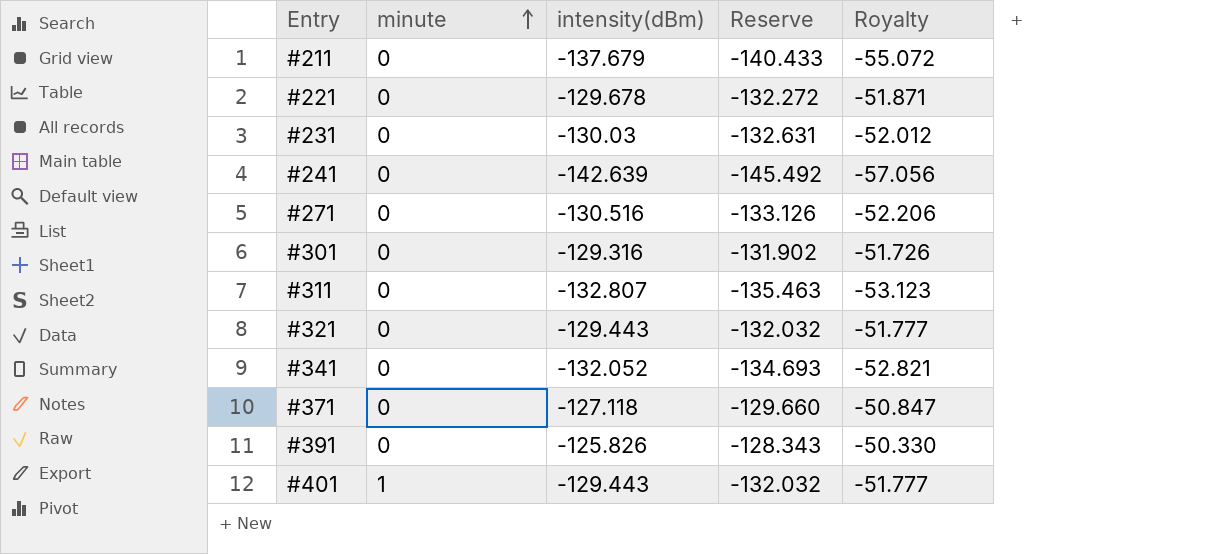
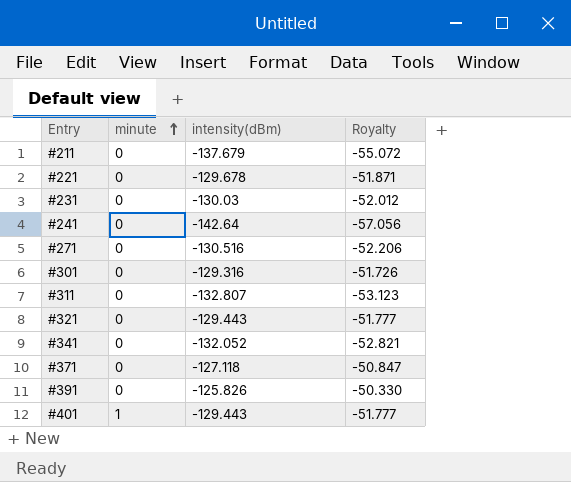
column Reserve | formula: [intensity(dBm)] * 1.02 -> none
#241 | intensity(dBm): -142.639 -> -142.64

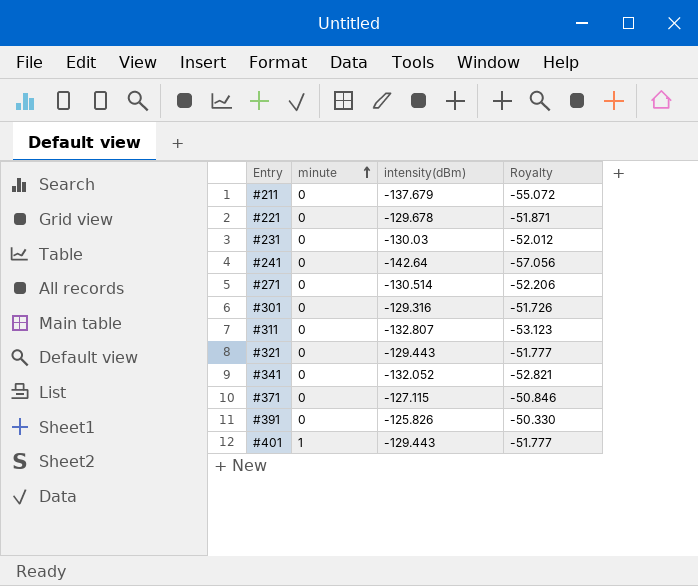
#271 | intensity(dBm): -130.516 -> -130.514
#371 | intensity(dBm): -127.118 -> -127.115
#371 | Royalty: -50.847 -> -50.846

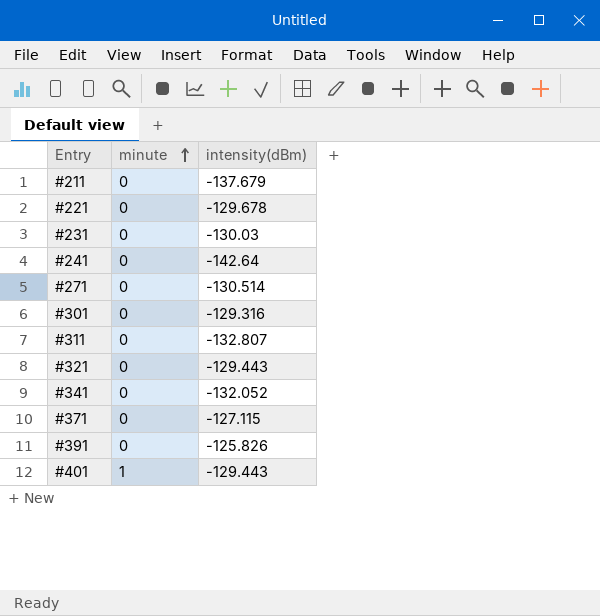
column Royalty | formula: [intensity(dBm)] * 0.4 -> none

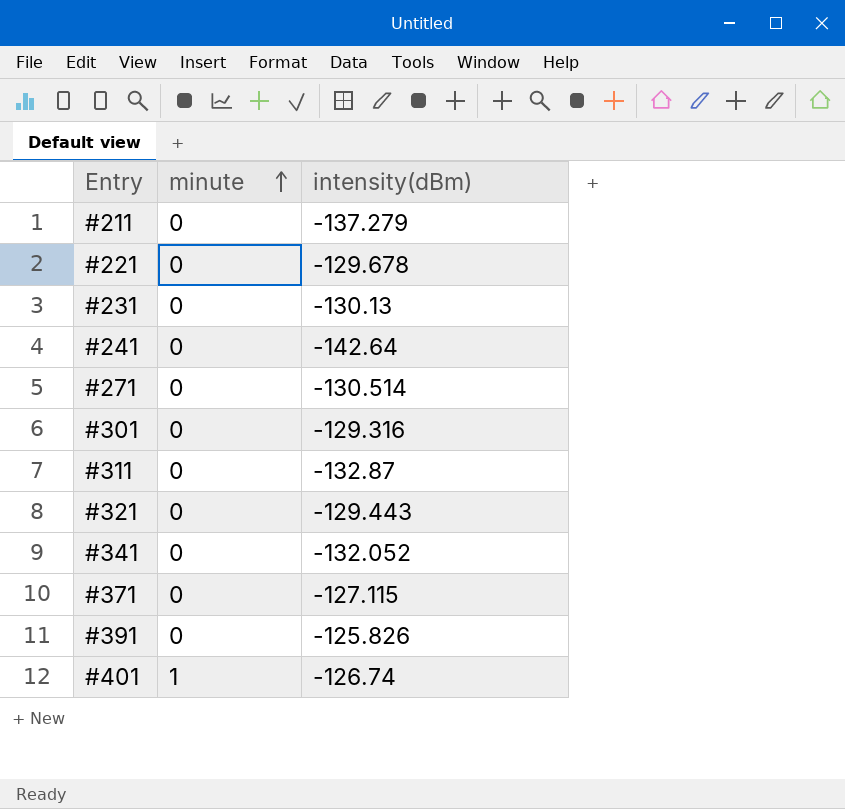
#211 | intensity(dBm): -137.679 -> -137.279
#231 | intensity(dBm): -130.03 -> -130.13
#311 | intensity(dBm): -132.807 -> -132.87
#401 | intensity(dBm): -129.443 -> -126.74

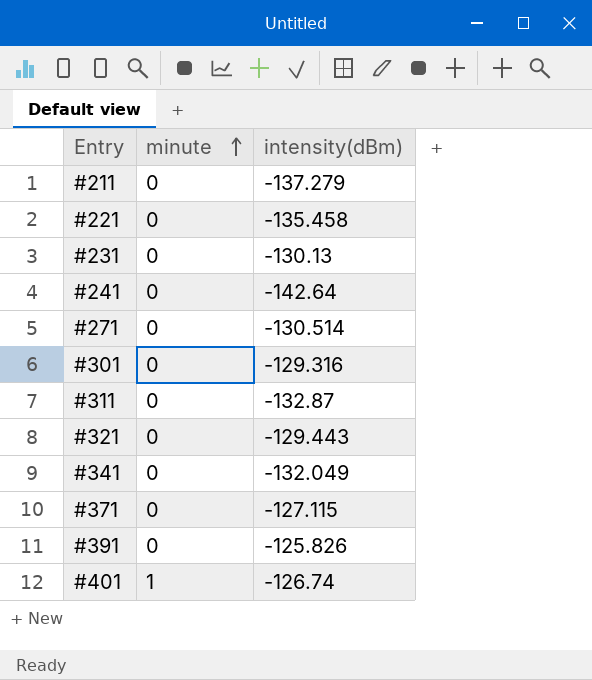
#221 | intensity(dBm): -129.678 -> -135.458
#341 | intensity(dBm): -132.052 -> -132.049

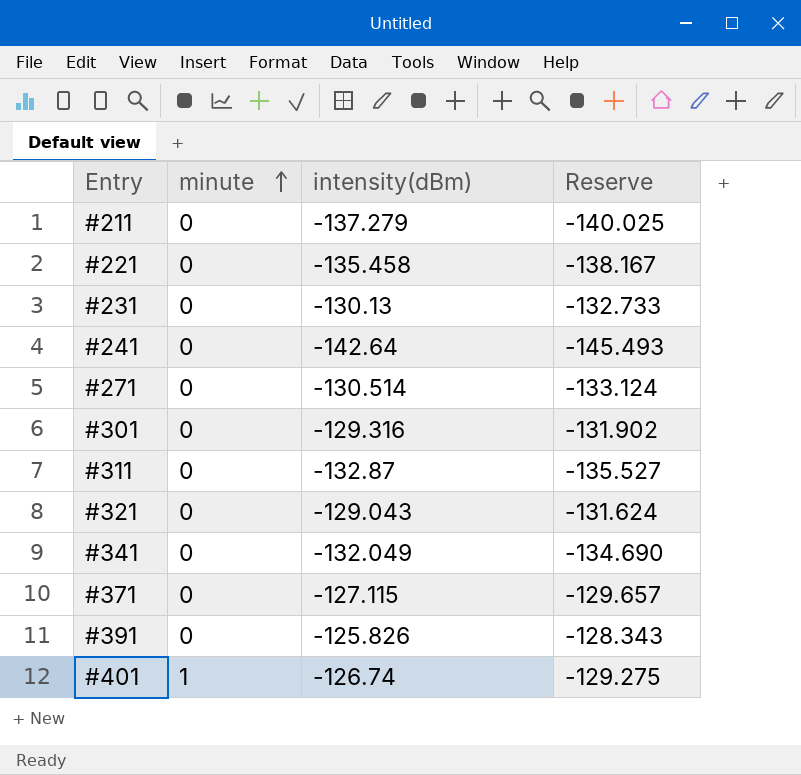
column Reserve | formula: none -> [intensity(dBm)] * 1.02
#321 | intensity(dBm): -129.443 -> -129.043

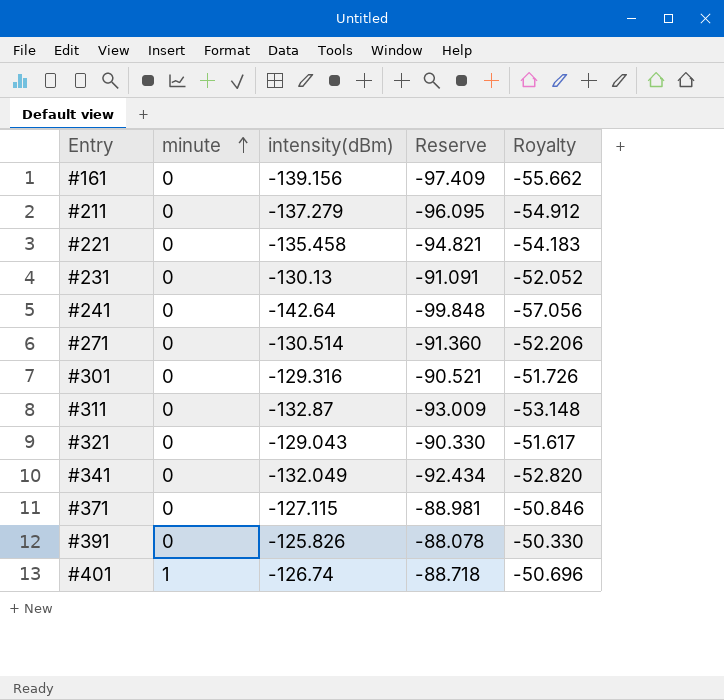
column Reserve | formula: [intensity(dBm)] * 1.02 -> [intensity(dBm)] * 0.7
column Royalty | formula: none -> [intensity(dBm)] * 0.4
row #161: none -> 0 | -139.156 | -97.409 | -55.662

